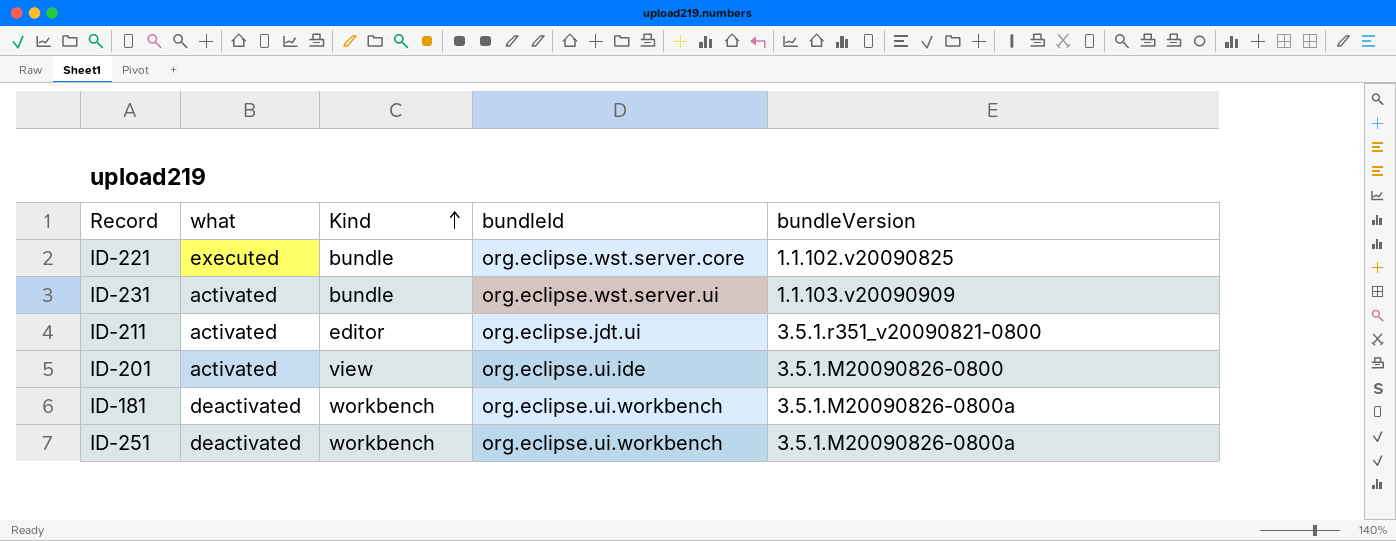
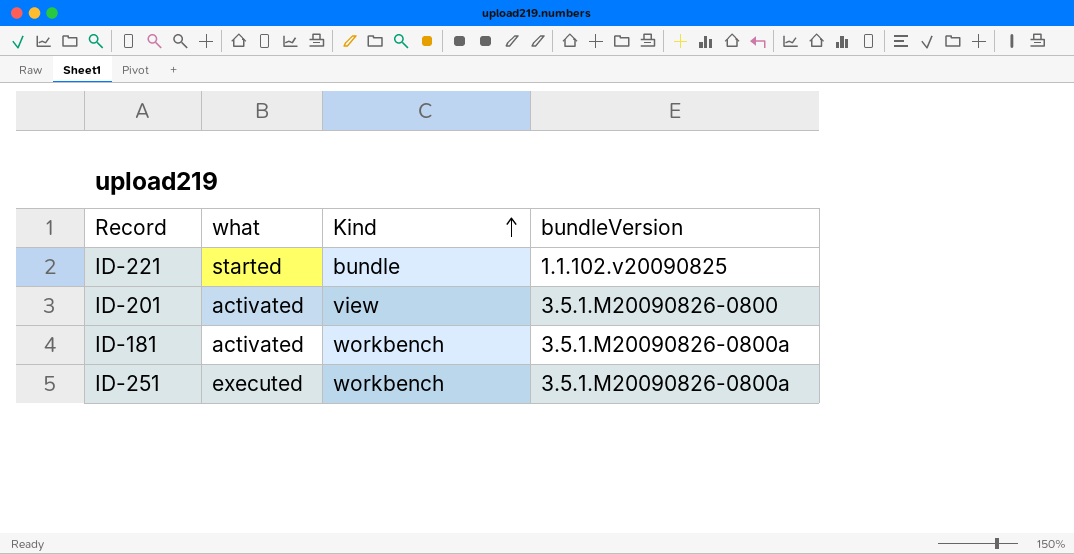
column bundleId | position: 4 -> none
row ID-231: activated | bundle | org.eclipse.wst.server.ui | 1.1.103.v20090909 -> none
row ID-211: activated | editor | org.eclipse.jdt.ui | 3.5.1.r351_v20090821-0800 -> none
ID-221 | what: executed -> started
ID-181 | what: deactivated -> activated
ID-251 | what: deactivated -> executed

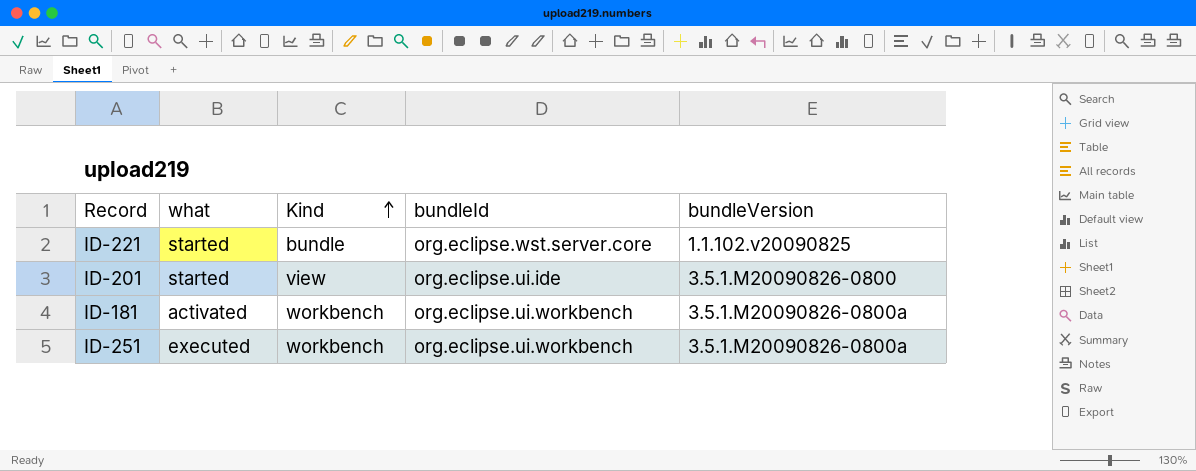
column bundleId | position: none -> 4
ID-201 | what: activated -> started

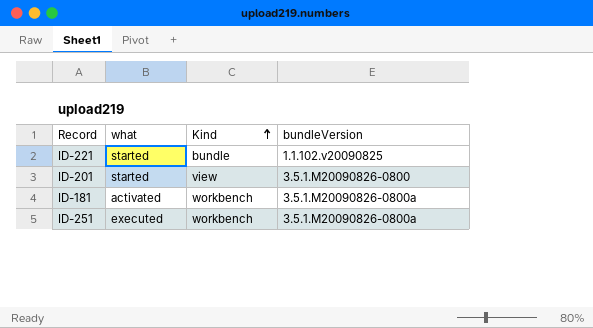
column bundleId | position: 4 -> none

